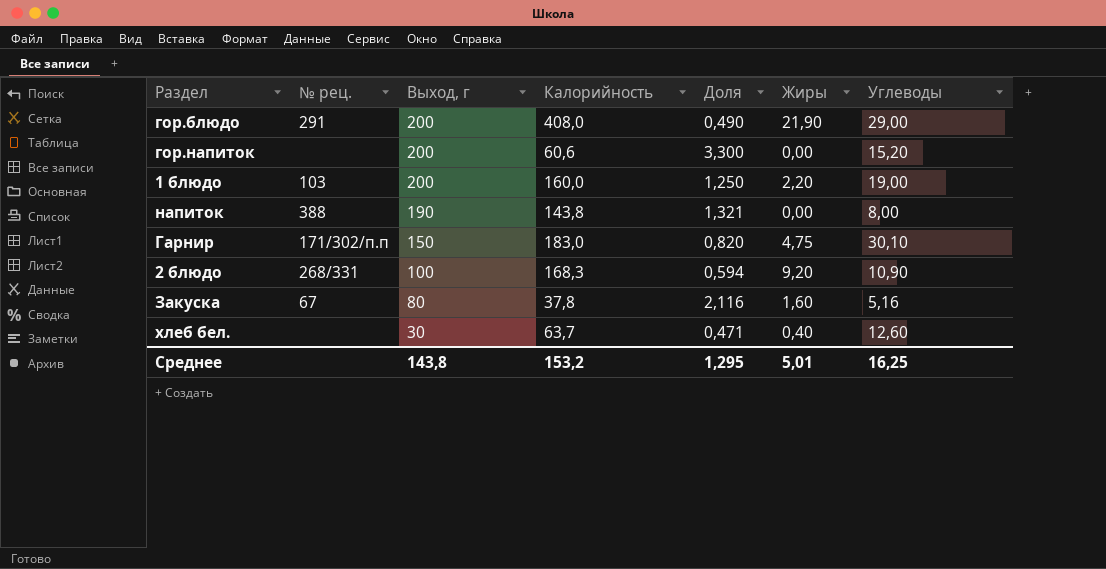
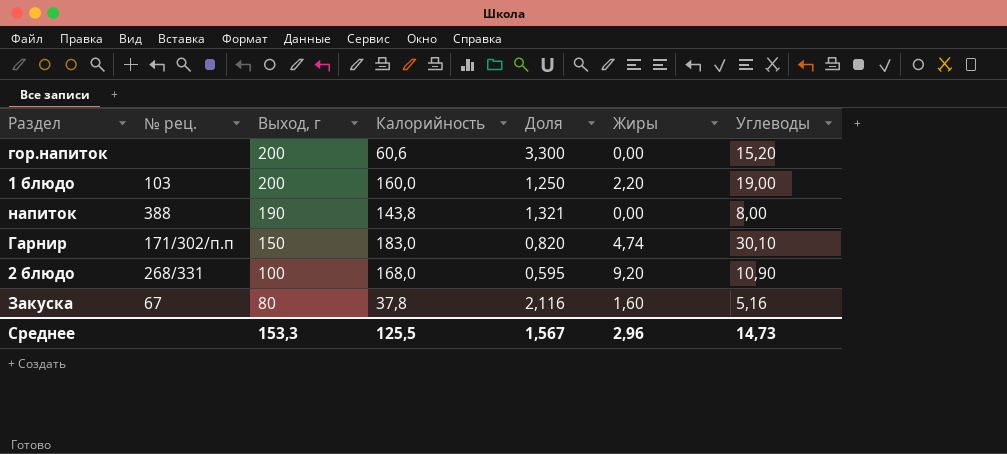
row гор.блюдо: 291 | 200 | 408,0 | 0,490 | 21,90 | 29,00 -> none
row хлеб бел.: none | 30 | 63,7 | 0,471 | 0,40 | 12,60 -> none
Гарнир | Жиры: 4,75 -> 4,74
2 блюдо | Калорийность: 168,3 -> 168,0
2 блюдо | Доля: 0,594 -> 0,595
Среднее | Выход, г: 143,8 -> 153,3
Среднее | Калорийность: 153,2 -> 125,5
Среднее | Доля: 1,295 -> 1,567
Среднее | Жиры: 5,01 -> 2,96
Среднее | Углеводы: 16,25 -> 14,73

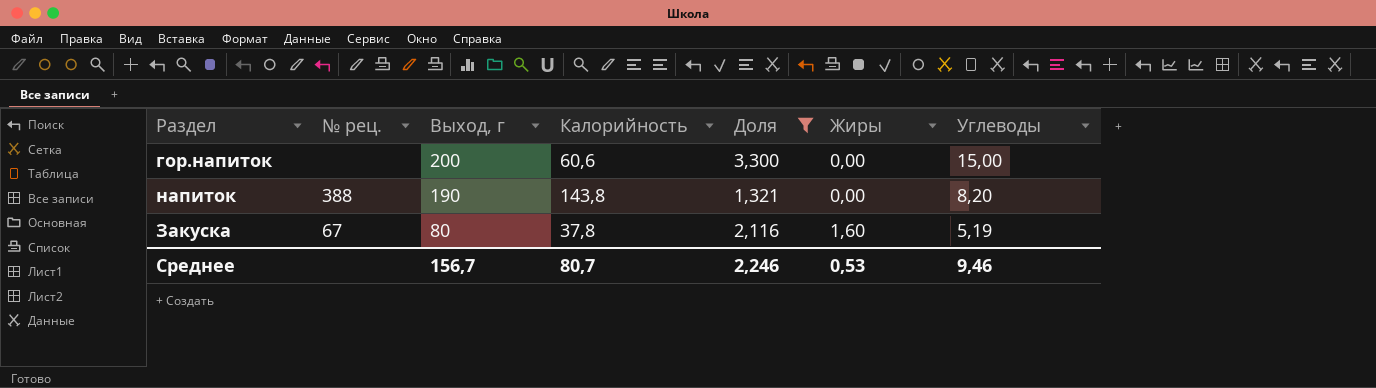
filter: none -> Доля >= 1,321
гор.напиток | Углеводы: 15,20 -> 15,00
напиток | Углеводы: 8,00 -> 8,20
Закуска | Углеводы: 5,16 -> 5,19
Среднее | Выход, г: 153,3 -> 156,7
Среднее | Калорийность: 125,5 -> 80,7
Среднее | Доля: 1,567 -> 2,246
Среднее | Жиры: 2,96 -> 0,53
Среднее | Углеводы: 14,73 -> 9,46

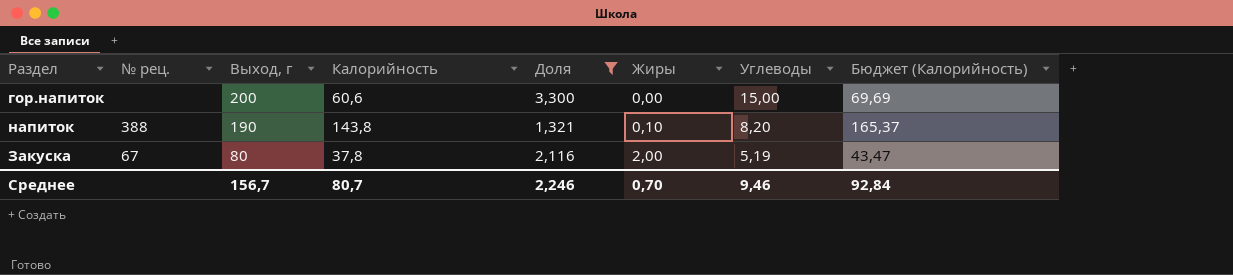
column Бюджет (Калорийность) | formula: none -> [Калорийность] * 1,15
напиток | Жиры: 0,00 -> 0,10
Закуска | Жиры: 1,60 -> 2,00
Среднее | Жиры: 0,53 -> 0,70

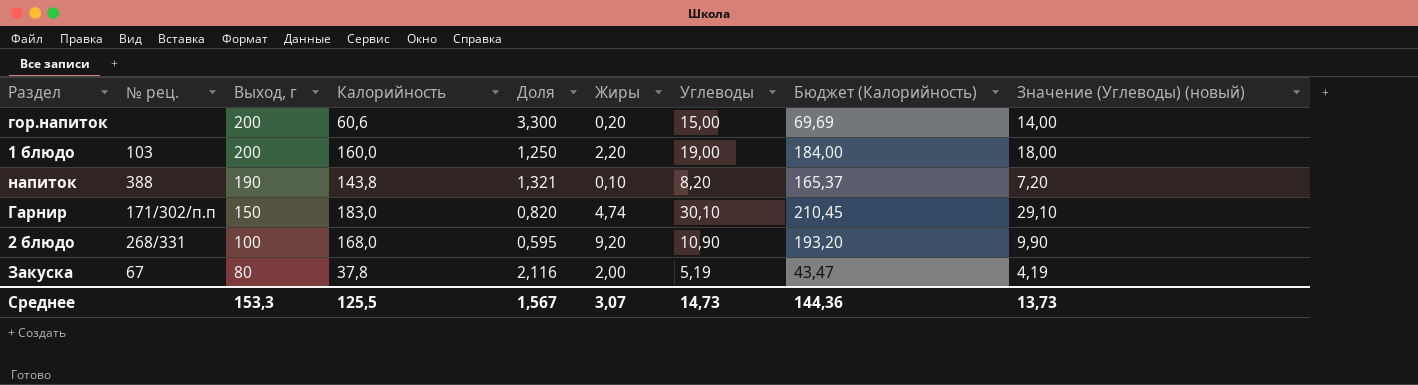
filter: Доля >= 1,321 -> none
column Значение (Углеводы) (новый) | formula: none -> [Углеводы] - 1
гор.напиток | Жиры: 0,00 -> 0,20
Среднее | Выход, г: 156,7 -> 153,3
Среднее | Калорийность: 80,7 -> 125,5
Среднее | Доля: 2,246 -> 1,567
Среднее | Жиры: 0,70 -> 3,07
Среднее | Углеводы: 9,46 -> 14,73
Среднее | Бюджет (Калорийность): 92,84 -> 144,36

